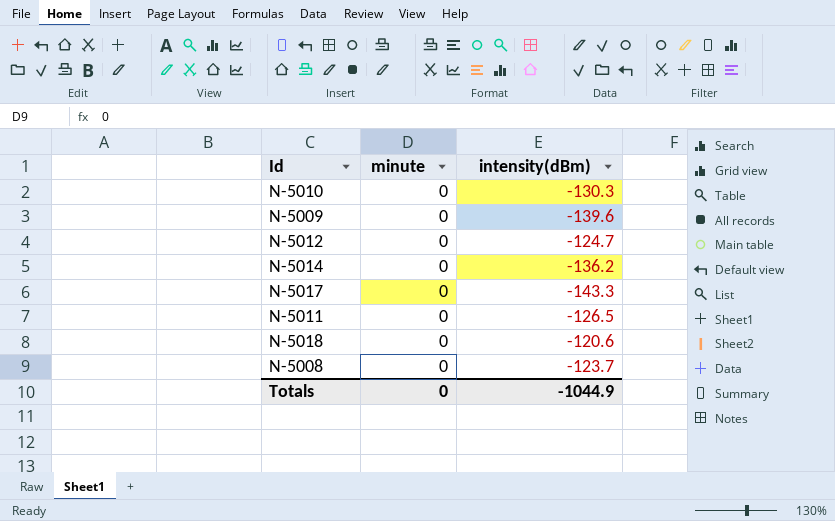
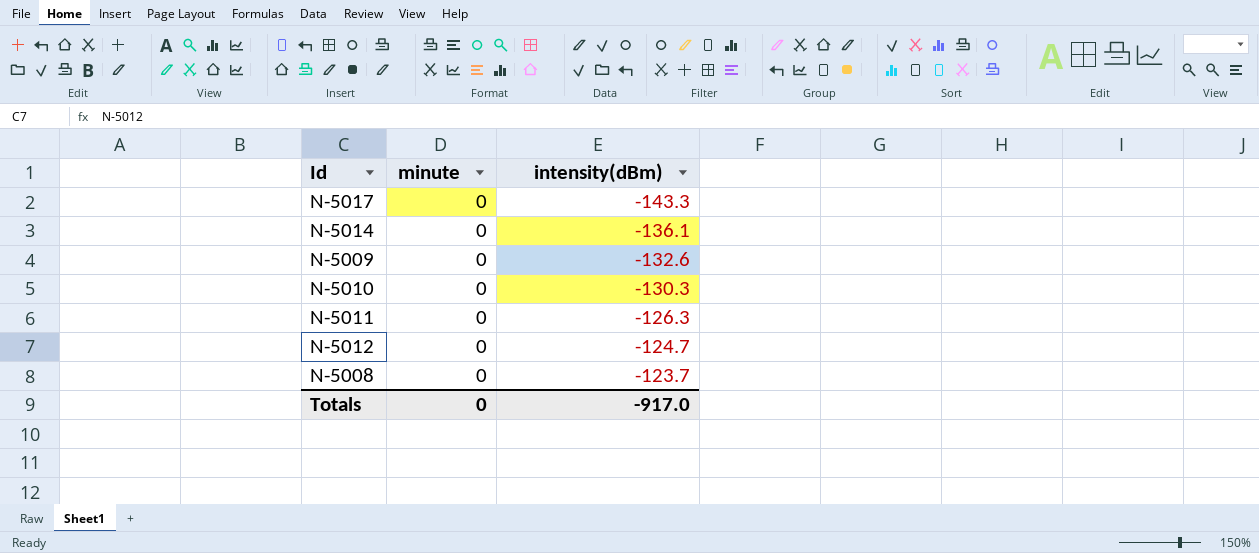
row order: none -> intensity(dBm) ascending
row N-5018: 0 | -120.6 -> none
N-5014 | intensity(dBm): -136.2 -> -136.1
N-5009 | intensity(dBm): -139.6 -> -132.6
N-5011 | intensity(dBm): -126.5 -> -126.3
Totals | intensity(dBm): -1044.9 -> -917.0

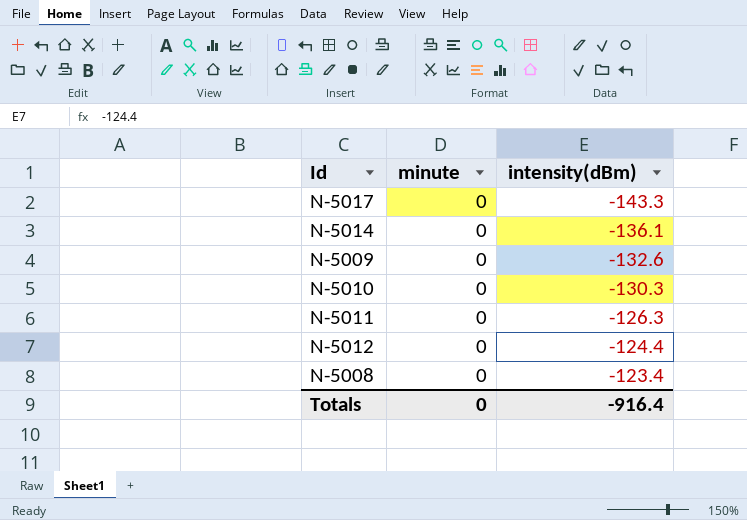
N-5012 | intensity(dBm): -124.7 -> -124.4
N-5008 | intensity(dBm): -123.7 -> -123.4
Totals | intensity(dBm): -917.0 -> -916.4

